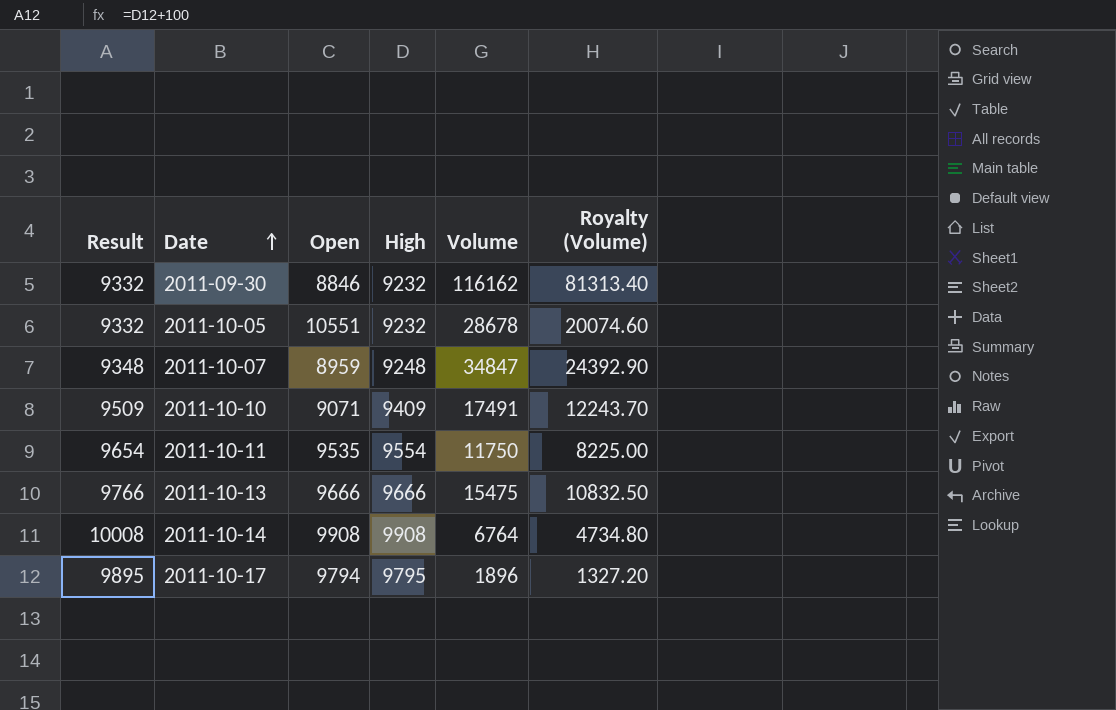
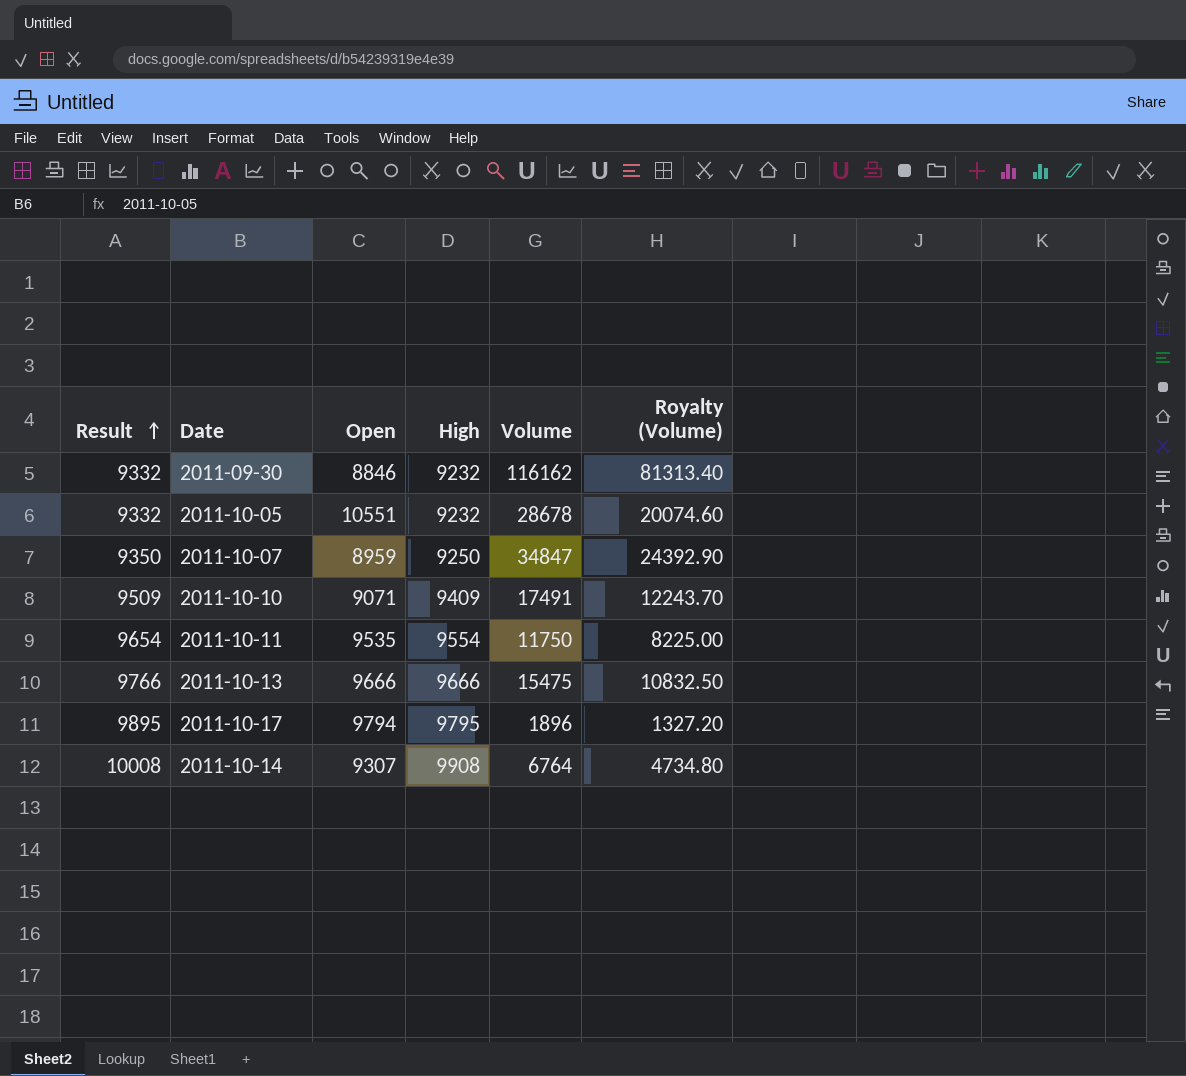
row order: Date ascending -> Result ascending
2011-10-07 | Result: 9348 -> 9350
2011-10-07 | High: 9248 -> 9250
2011-10-14 | Open: 9908 -> 9307

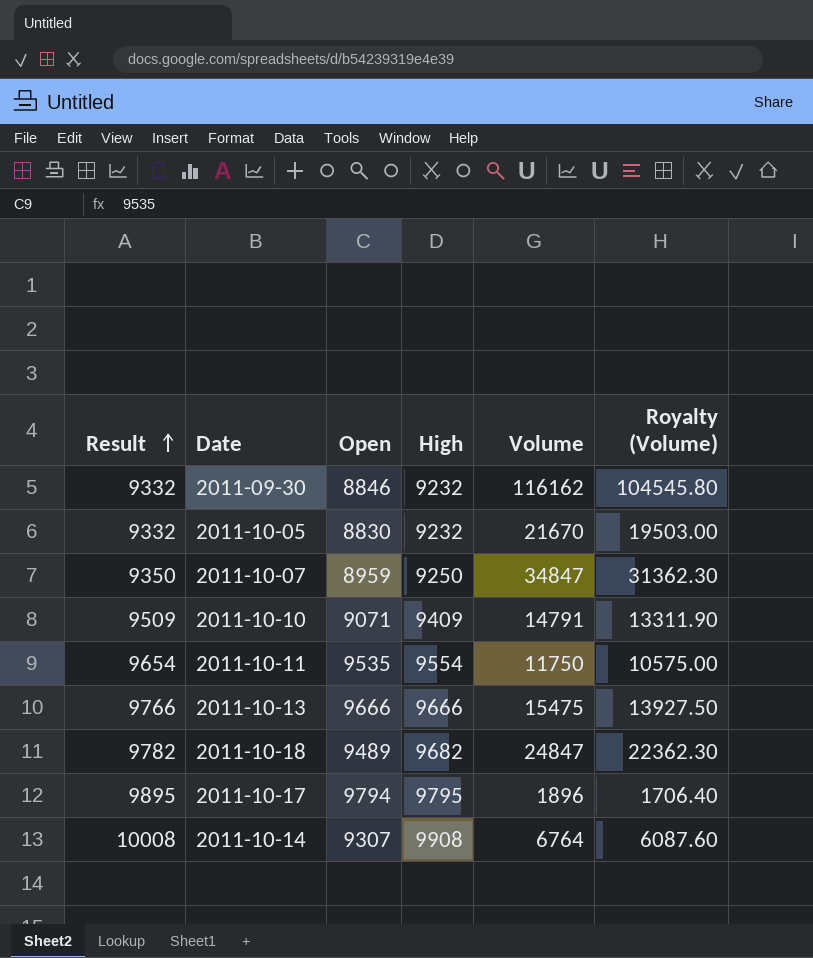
column Royalty (Volume) | formula: [Volume] * 0.7 -> [Volume] * 0.9
2011-10-05 | Open: 10551 -> 8830
2011-10-05 | Volume: 28678 -> 21670
2011-10-10 | Volume: 17491 -> 14791
row 2011-10-18: none -> 9782 | 9489 | 9682 | 24847 | 22362.30

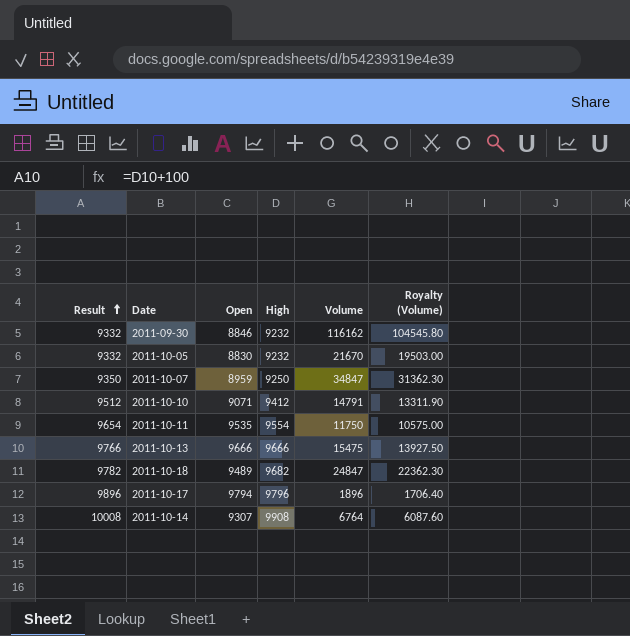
2011-10-10 | Result: 9509 -> 9512
2011-10-10 | High: 9409 -> 9412
2011-10-17 | Result: 9895 -> 9896
2011-10-17 | High: 9795 -> 9796

